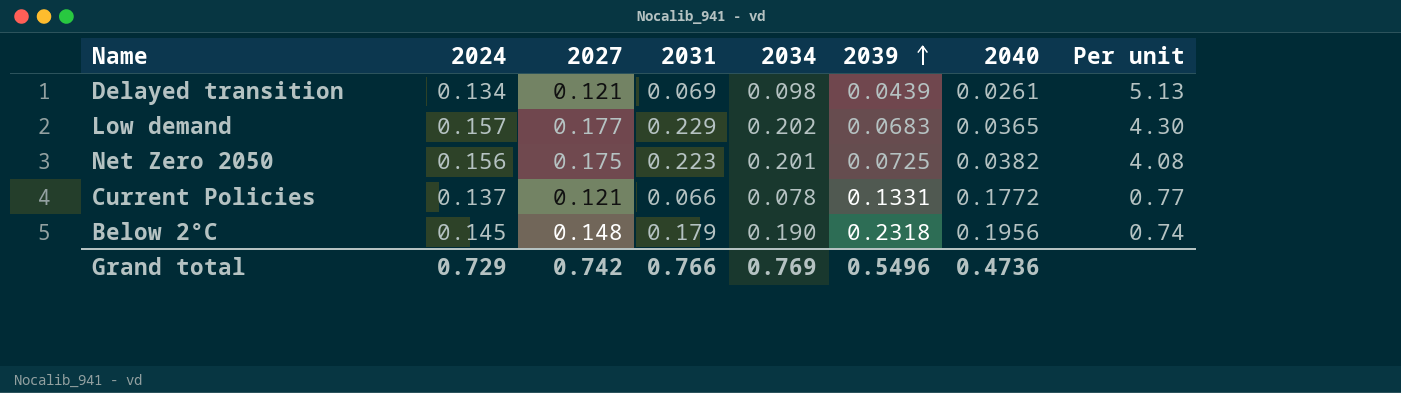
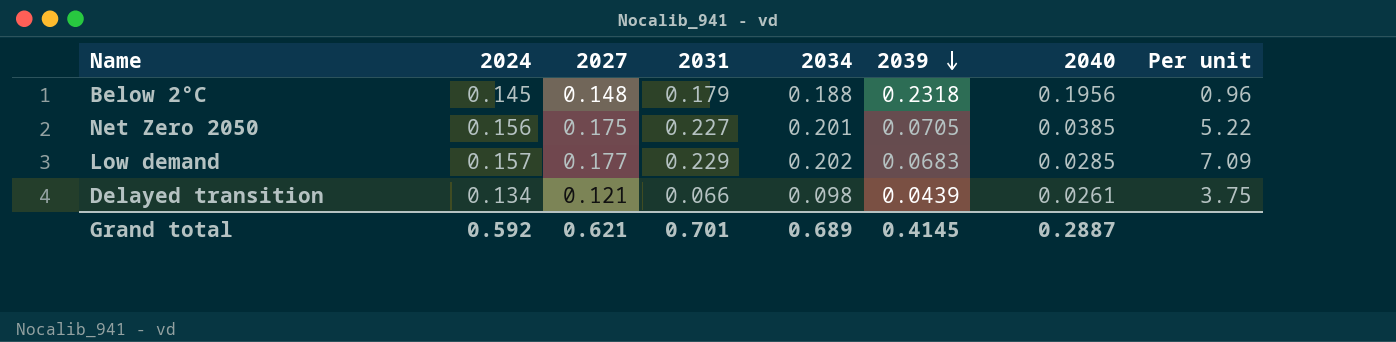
row order: 2039 ascending -> 2039 descending
column Per unit | formula: [2024] / [2040] -> [2034] / [2040]
row Current Policies: 0.137 | 0.121 | 0.066 | 0.078 | 0.1331 | 0.1772 | 0.77 -> none
Below 2°C | 2034: 0.190 -> 0.188
Net Zero 2050 | 2031: 0.223 -> 0.227
Net Zero 2050 | 2039: 0.0725 -> 0.0705
Net Zero 2050 | 2040: 0.0382 -> 0.0385
Low demand | 2040: 0.0365 -> 0.0285
Delayed transition | 2031: 0.069 -> 0.066
Grand total | 2024: 0.729 -> 0.592
Grand total | 2027: 0.742 -> 0.621
Grand total | 2031: 0.766 -> 0.701
Grand total | 2034: 0.769 -> 0.689
Grand total | 2039: 0.5496 -> 0.4145
Grand total | 2040: 0.4736 -> 0.2887

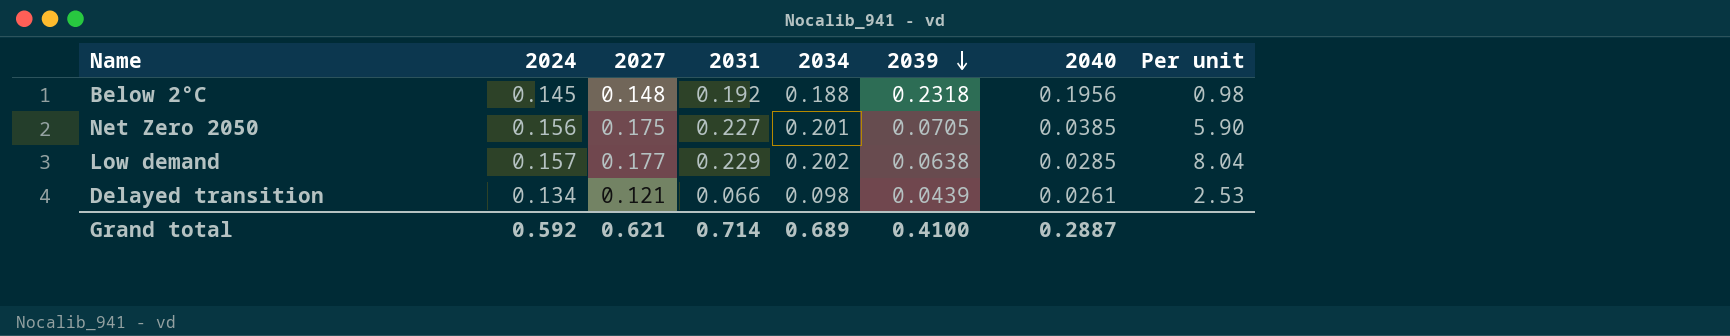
column Per unit | formula: [2034] / [2040] -> [2031] / [2040]
Below 2°C | 2031: 0.179 -> 0.192
Low demand | 2039: 0.0683 -> 0.0638
Grand total | 2031: 0.701 -> 0.714
Grand total | 2039: 0.4145 -> 0.4100

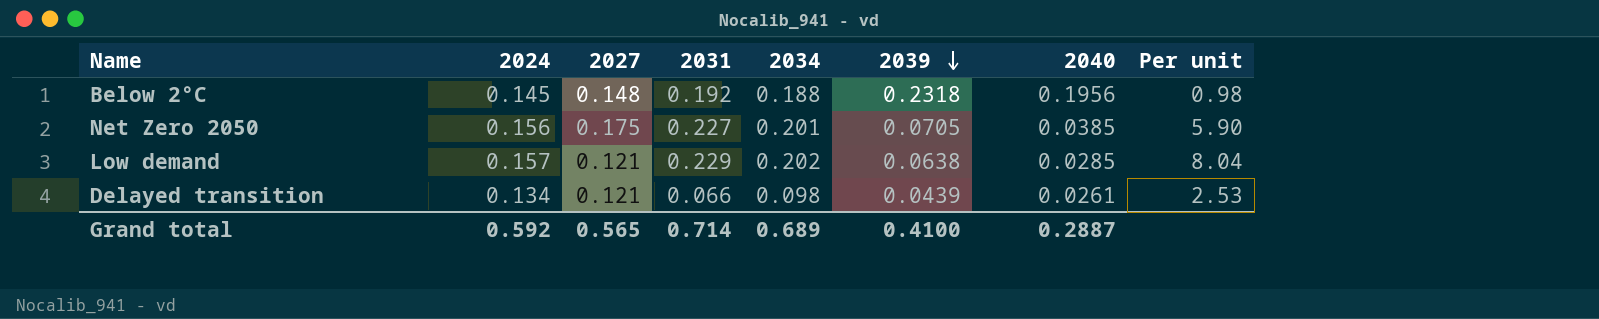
Low demand | 2027: 0.177 -> 0.121
Grand total | 2027: 0.621 -> 0.565

